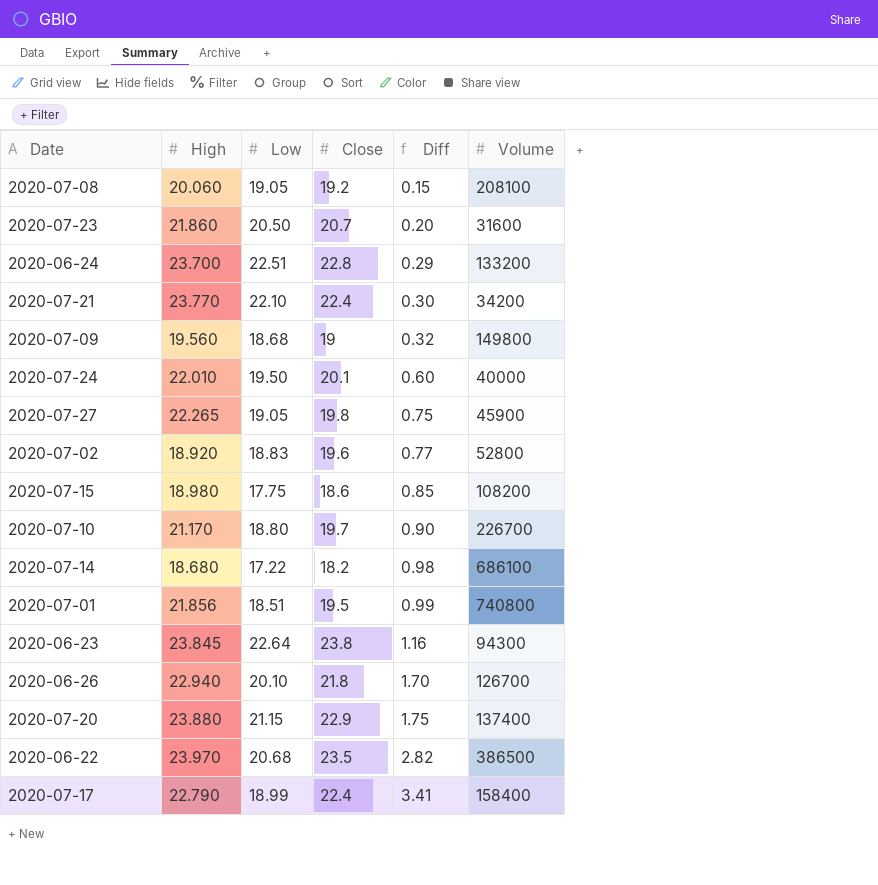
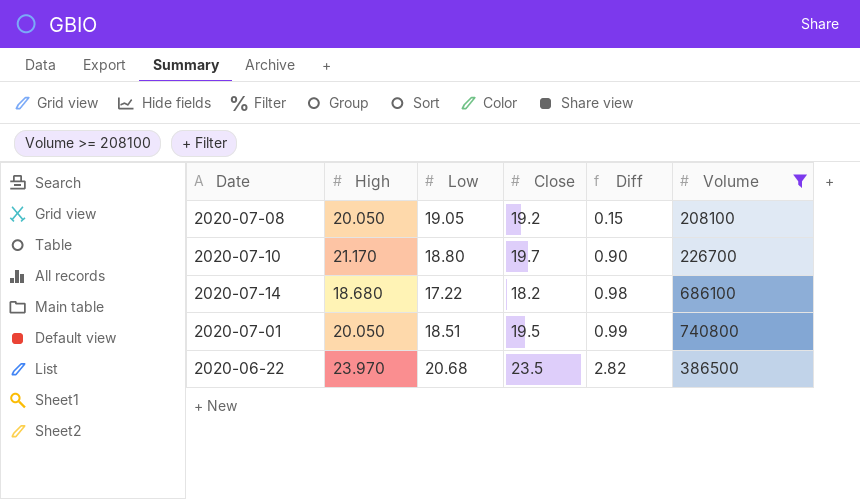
filter: none -> Volume >= 208100
2020-07-08 | High: 20.060 -> 20.050
2020-07-01 | High: 21.856 -> 20.050

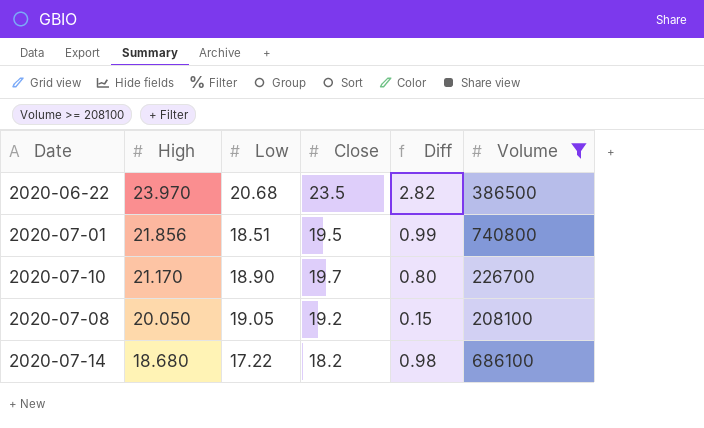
row order: Diff ascending -> High descending
2020-07-01 | High: 20.050 -> 21.856
2020-07-10 | Low: 18.80 -> 18.90
2020-07-10 | Diff: 0.90 -> 0.80

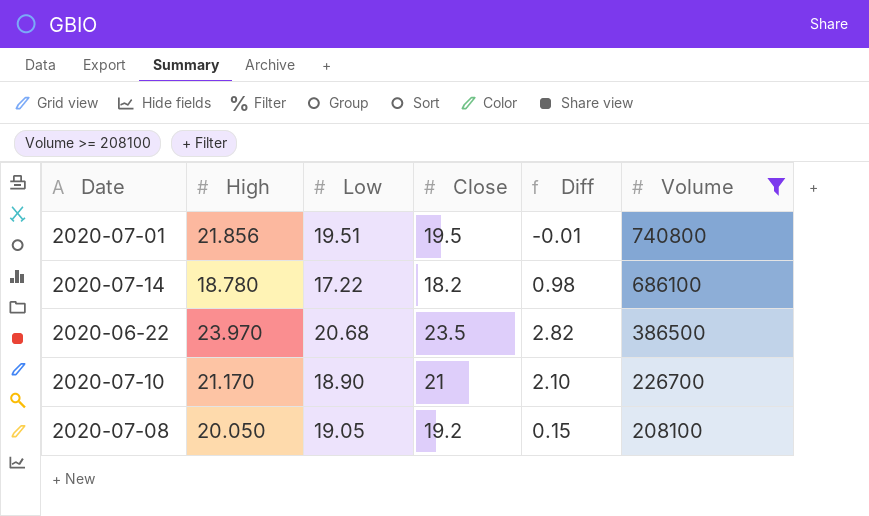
row order: High descending -> Volume descending
2020-07-01 | Low: 18.51 -> 19.51
2020-07-01 | Diff: 0.99 -> -0.01
2020-07-14 | High: 18.680 -> 18.780
2020-07-10 | Close: 19.7 -> 21
2020-07-10 | Diff: 0.80 -> 2.10

